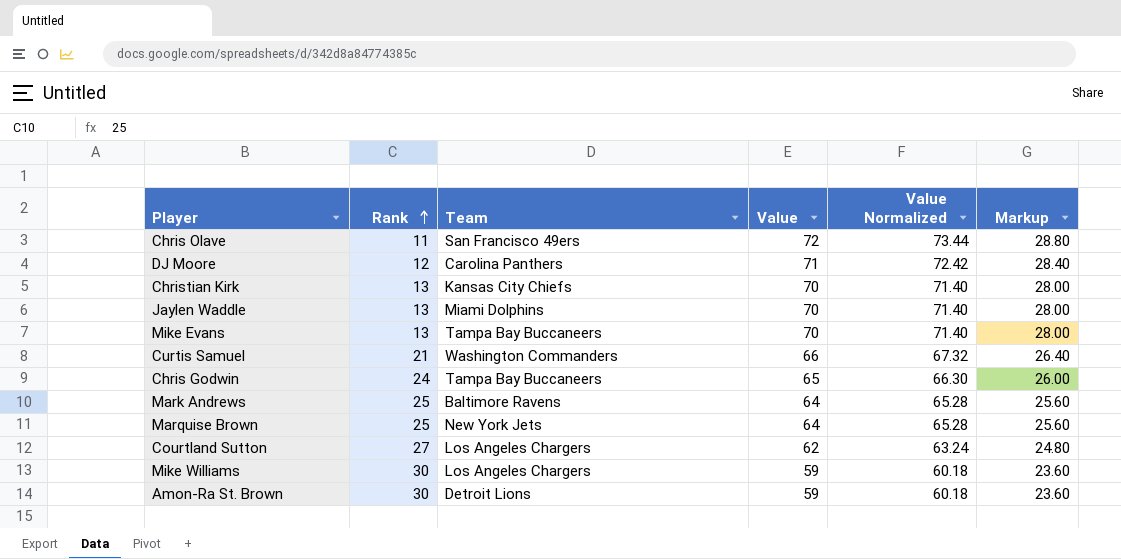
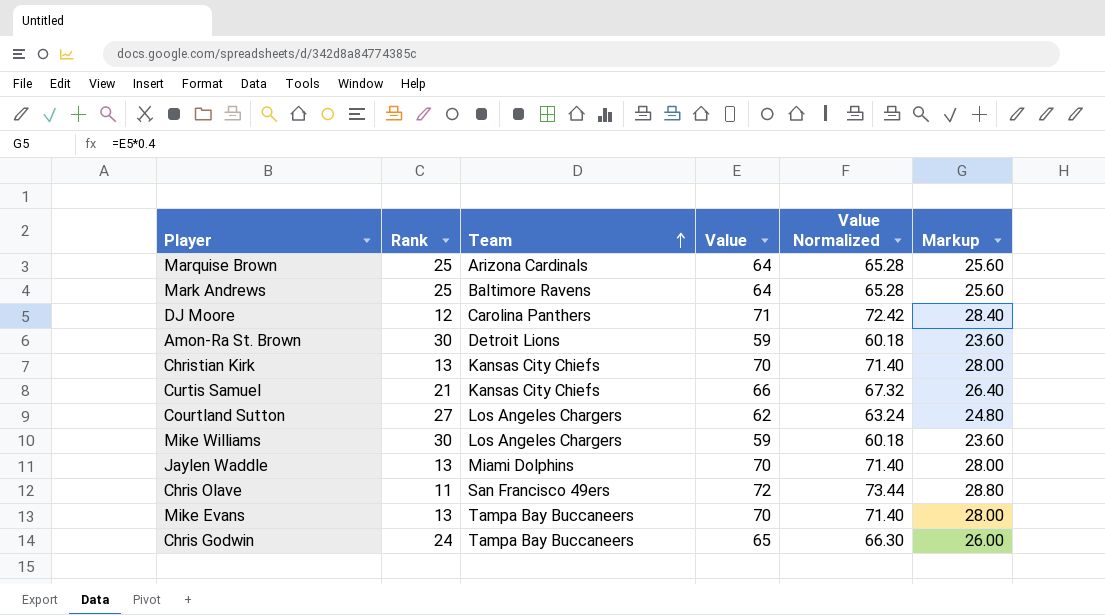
row order: Rank ascending -> Team ascending
Marquise Brown | Team: New York Jets -> Arizona Cardinals
Curtis Samuel | Team: Washington Commanders -> Kansas City Chiefs

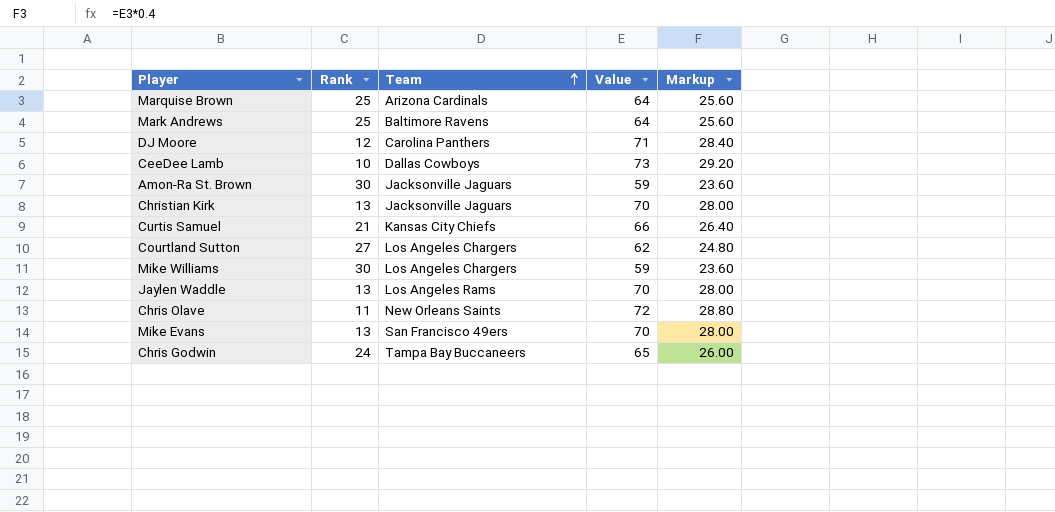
column Value Normalized | formula: [Value] * 1.02 -> none
row CeeDee Lamb: none -> 10 | Dallas Cowboys | 73 | 29.20
Amon-Ra St. Brown | Team: Detroit Lions -> Jacksonville Jaguars
Christian Kirk | Team: Kansas City Chiefs -> Jacksonville Jaguars
Jaylen Waddle | Team: Miami Dolphins -> Los Angeles Rams
Chris Olave | Team: San Francisco 49ers -> New Orleans Saints
Mike Evans | Team: Tampa Bay Buccaneers -> San Francisco 49ers

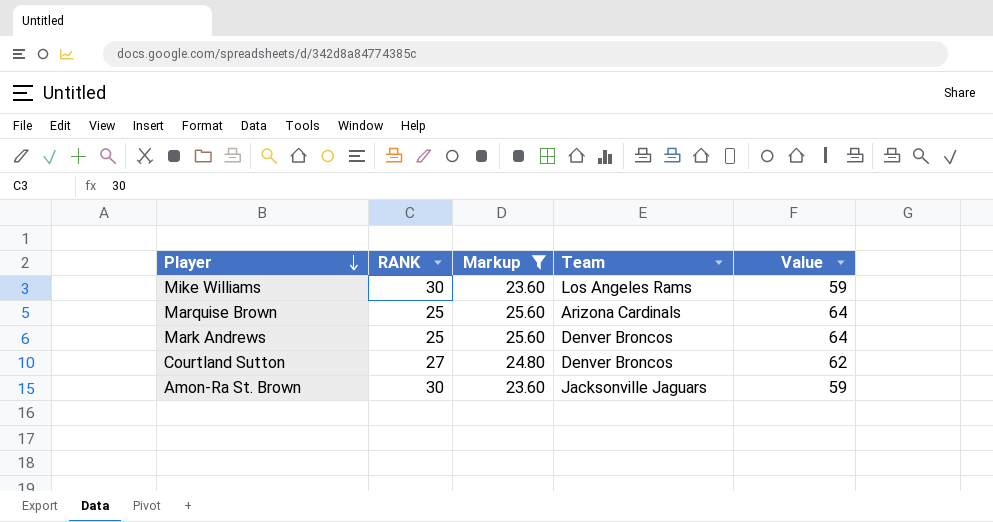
filter: none -> Markup <= 25.60
row order: Team ascending -> Player descending
column name: Rank -> RANK
column Markup | position: 5 -> 3
Mike Williams | Team: Los Angeles Chargers -> Los Angeles Rams
Mark Andrews | Team: Baltimore Ravens -> Denver Broncos
Courtland Sutton | Team: Los Angeles Chargers -> Denver Broncos

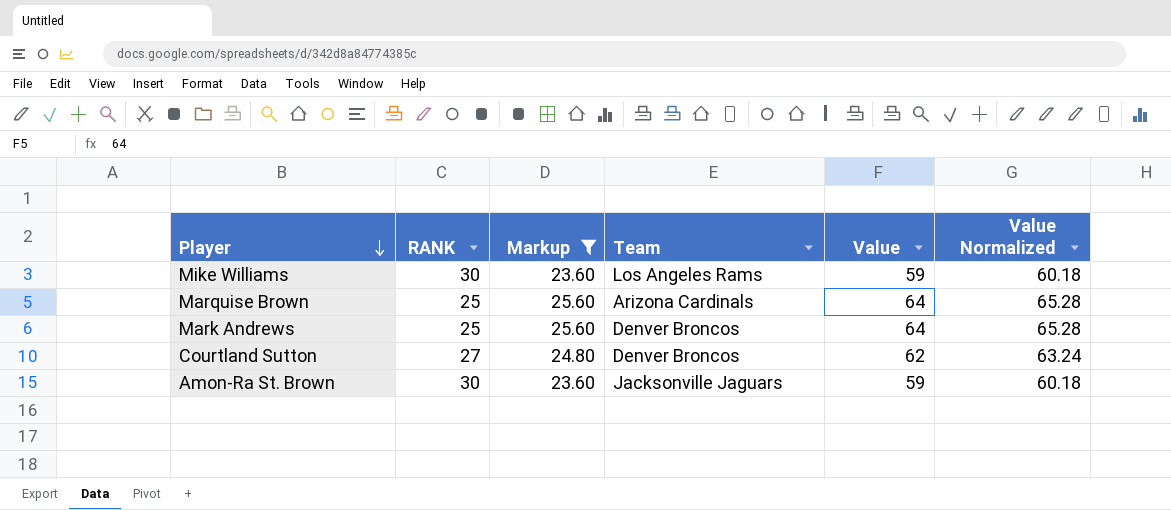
column Value Normalized | formula: none -> [Value] * 1.02

